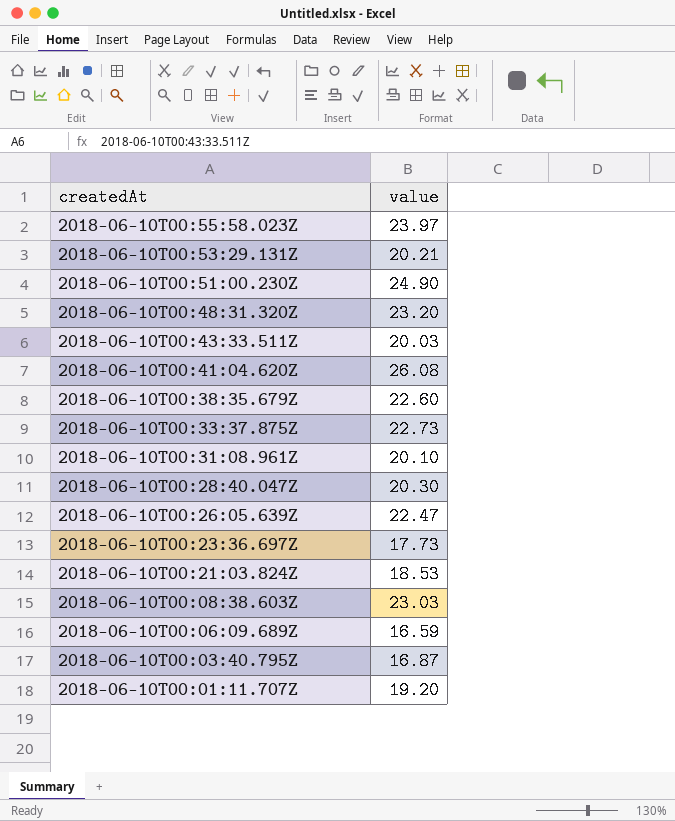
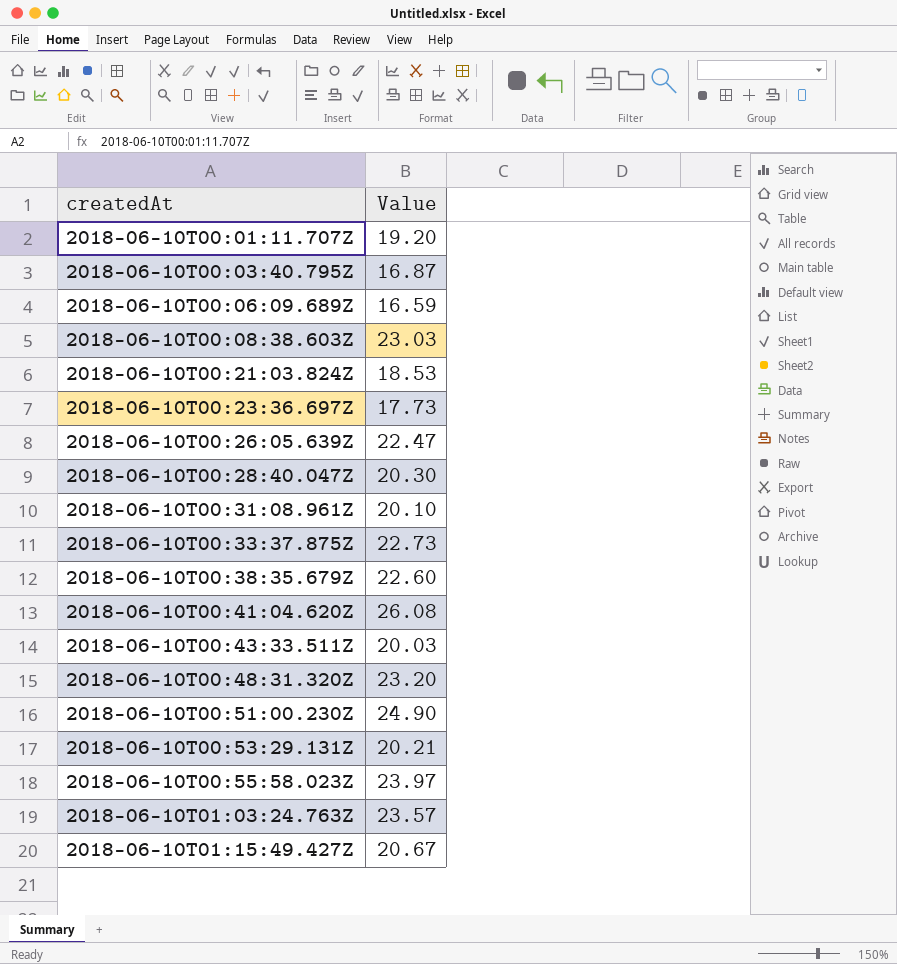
row order: createdAt descending -> createdAt ascending
column name: value -> Value
row 2018-06-10T01:03:24.763Z: none -> 23.57
row 2018-06-10T01:15:49.427Z: none -> 20.67

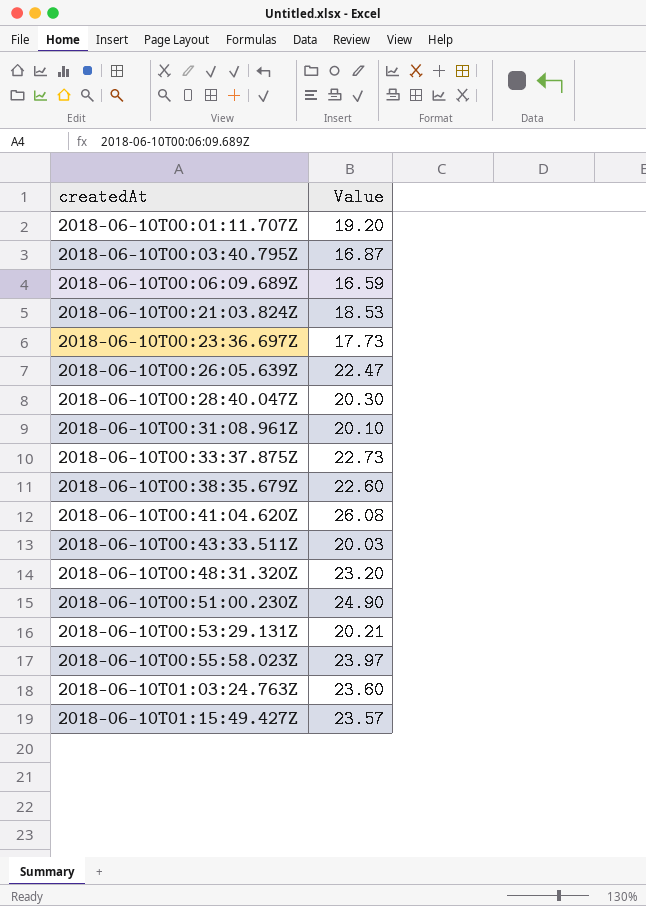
row 2018-06-10T00:08:38.603Z: 23.03 -> none
2018-06-10T01:03:24.763Z | Value: 23.57 -> 23.60
2018-06-10T01:15:49.427Z | Value: 20.67 -> 23.57

